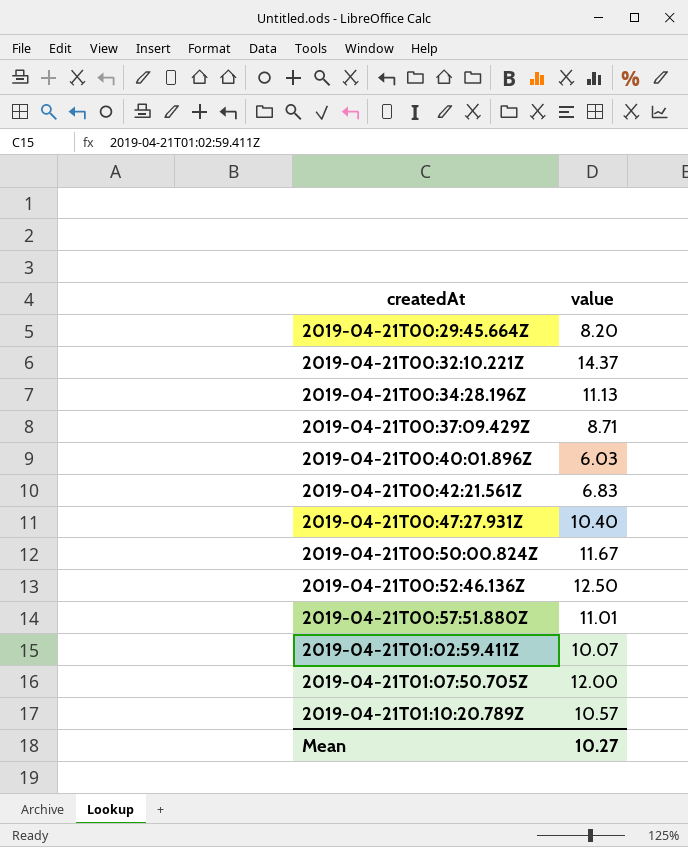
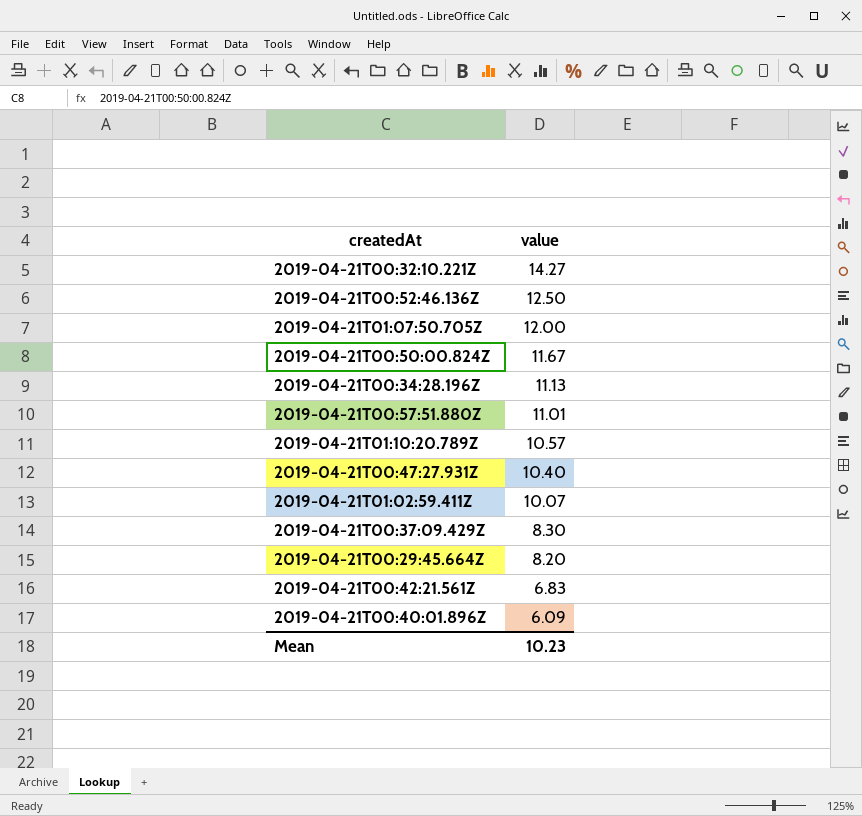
row order: createdAt ascending -> value descending
2019-04-21T00:32:10.221Z | value: 14.37 -> 14.27
2019-04-21T00:37:09.429Z | value: 8.71 -> 8.30
2019-04-21T00:40:01.896Z | value: 6.03 -> 6.09
Mean | value: 10.27 -> 10.23

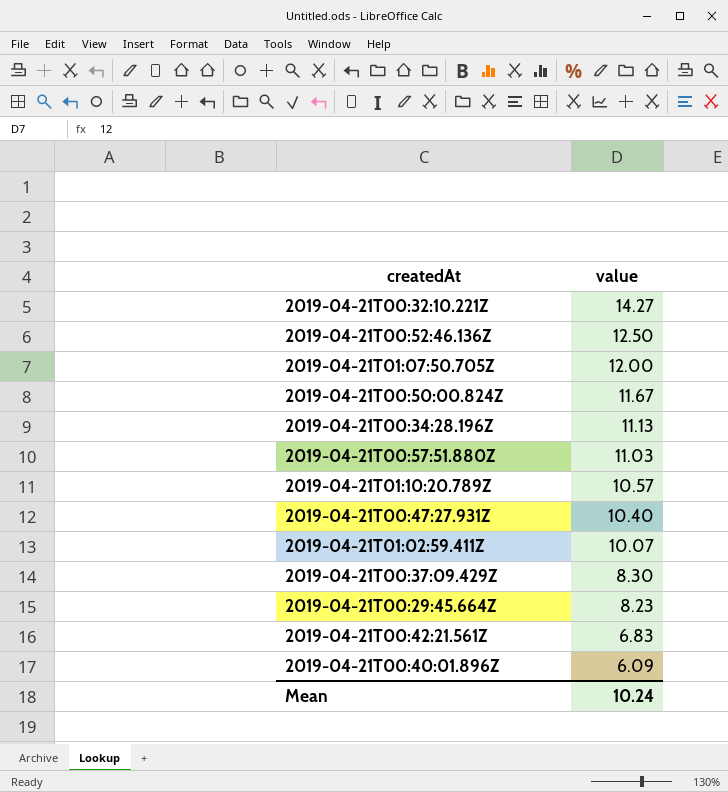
2019-04-21T00:57:51.880Z | value: 11.01 -> 11.03
2019-04-21T00:29:45.664Z | value: 8.20 -> 8.23
Mean | value: 10.23 -> 10.24

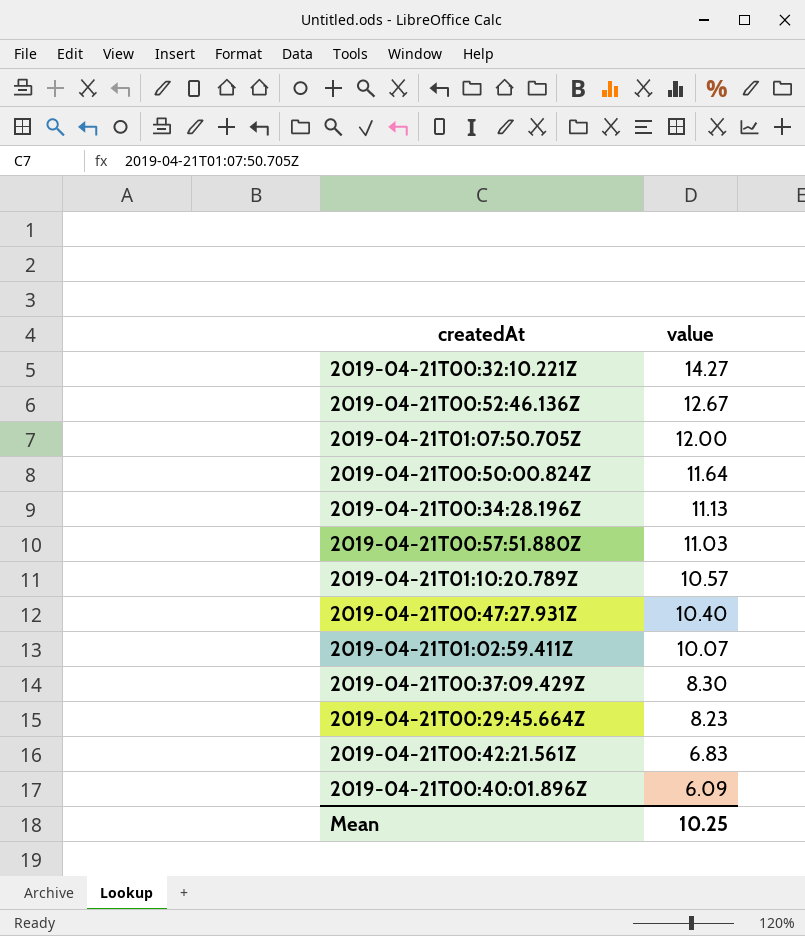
2019-04-21T00:52:46.136Z | value: 12.50 -> 12.67
2019-04-21T00:50:00.824Z | value: 11.67 -> 11.64
Mean | value: 10.24 -> 10.25

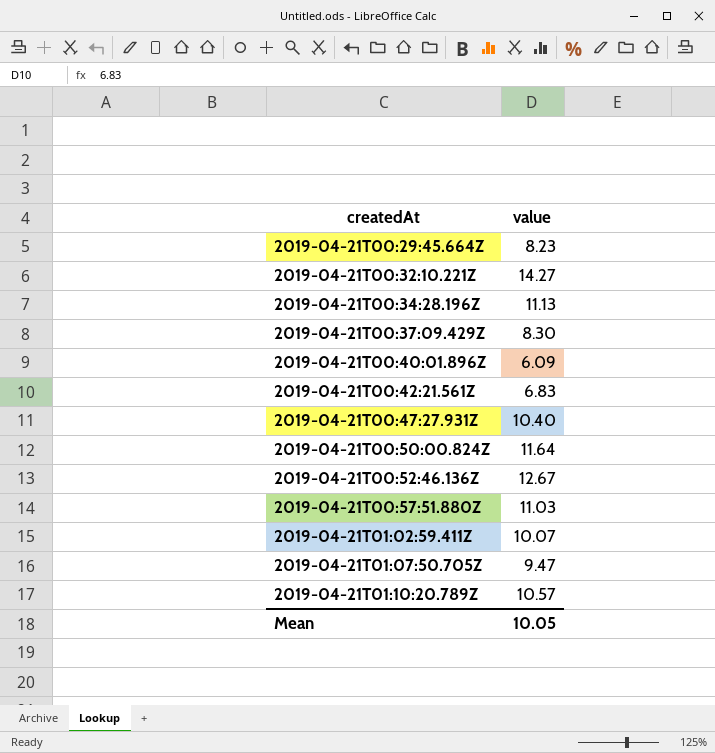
row order: value descending -> createdAt ascending
2019-04-21T01:07:50.705Z | value: 12.00 -> 9.47
Mean | value: 10.25 -> 10.05

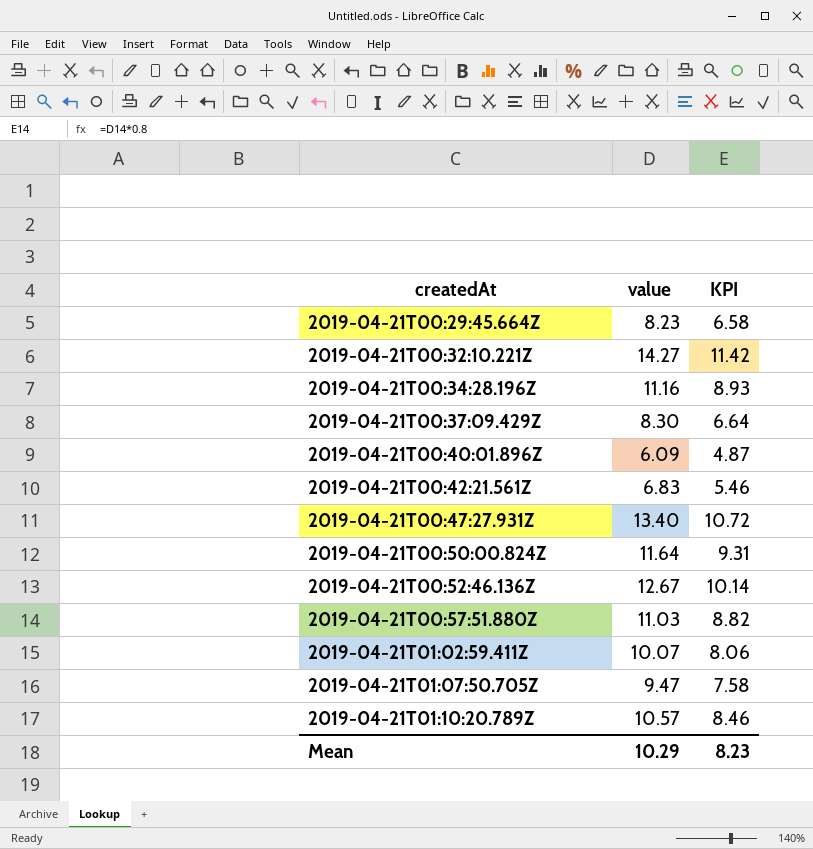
column KPI | formula: none -> [value] * 0.8
2019-04-21T00:34:28.196Z | value: 11.13 -> 11.16
2019-04-21T00:47:27.931Z | value: 10.40 -> 13.40
Mean | value: 10.05 -> 10.29

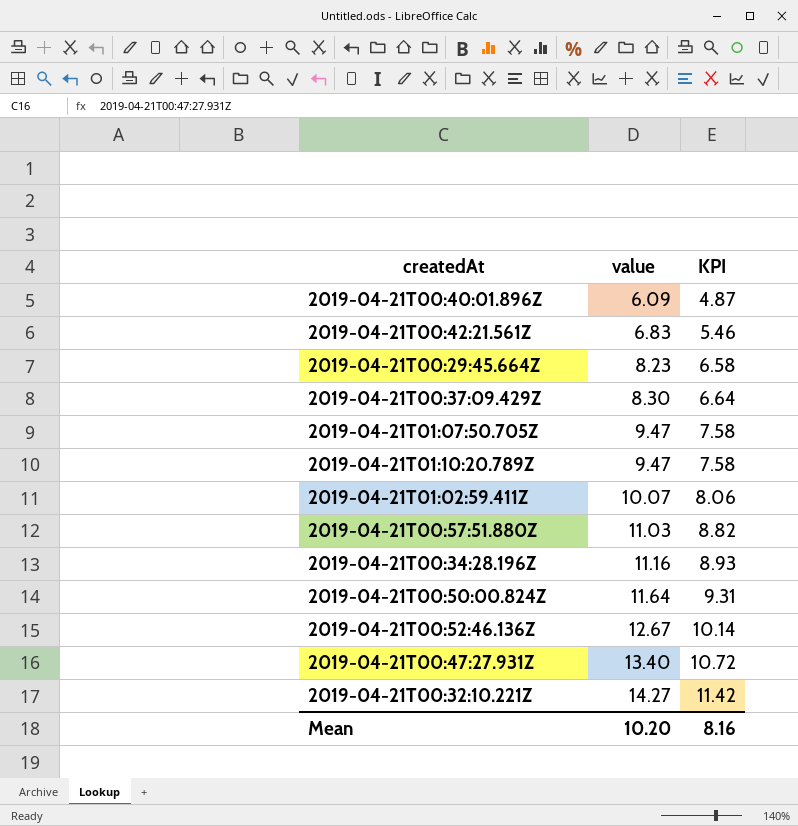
row order: createdAt ascending -> value ascending
2019-04-21T01:10:20.789Z | value: 10.57 -> 9.47
2019-04-21T01:10:20.789Z | KPI: 8.46 -> 7.58
Mean | value: 10.29 -> 10.20
Mean | KPI: 8.23 -> 8.16

